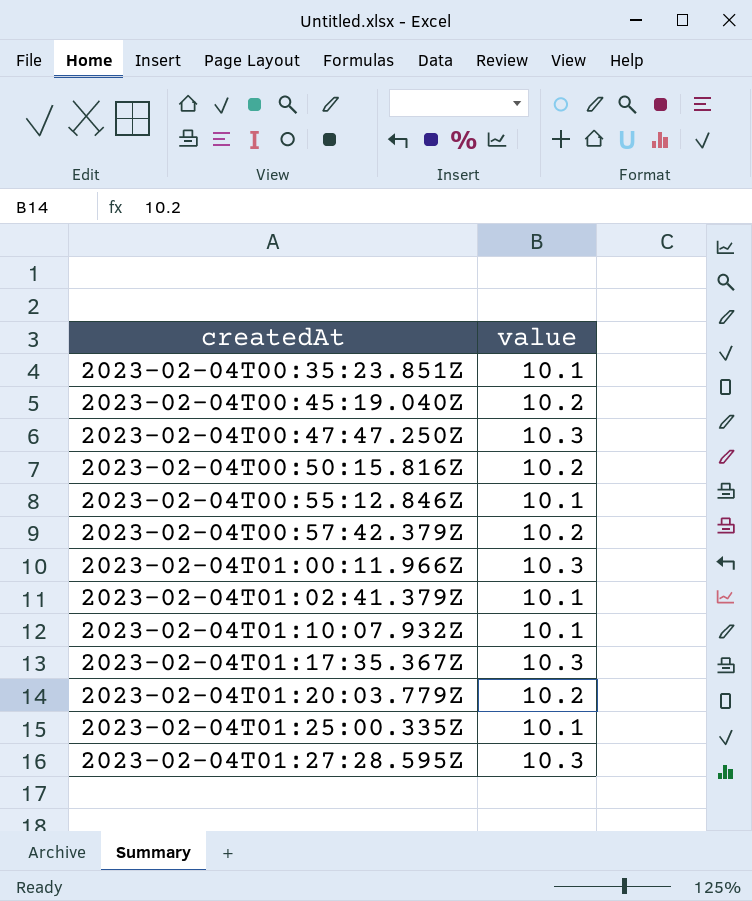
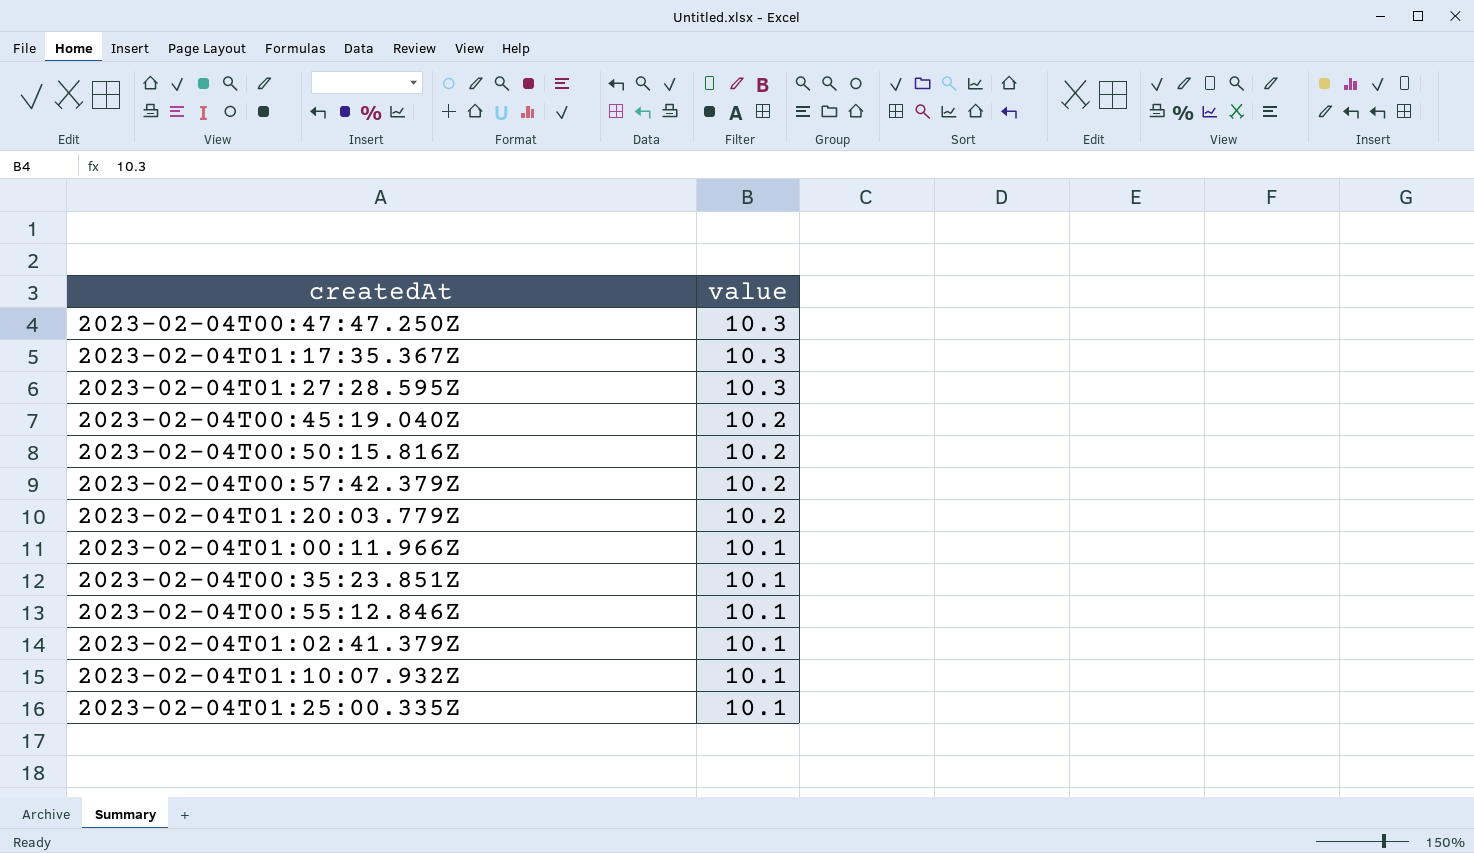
row order: createdAt ascending -> value descending
2023-02-04T01:00:11.966Z | value: 10.3 -> 10.1

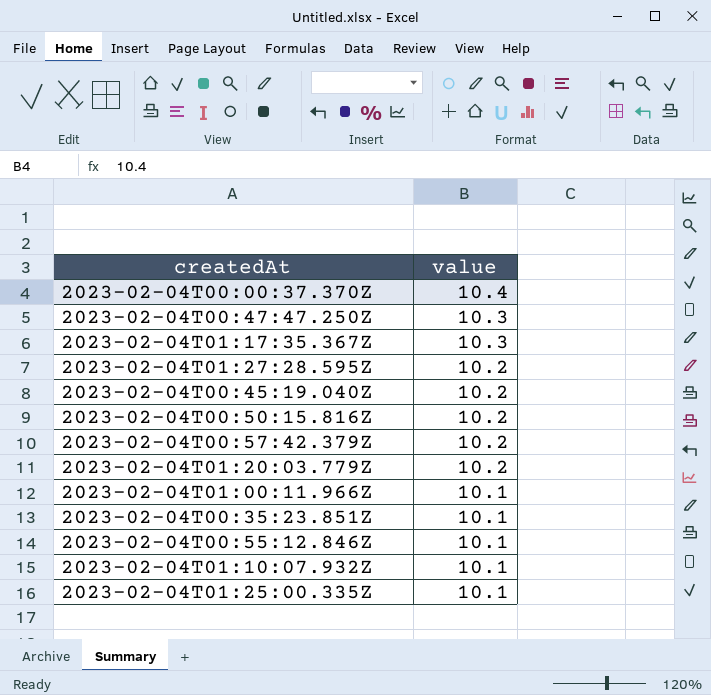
row 2023-02-04T01:02:41.379Z: 10.1 -> none
row 2023-02-04T00:00:37.370Z: none -> 10.4
2023-02-04T01:27:28.595Z | value: 10.3 -> 10.2

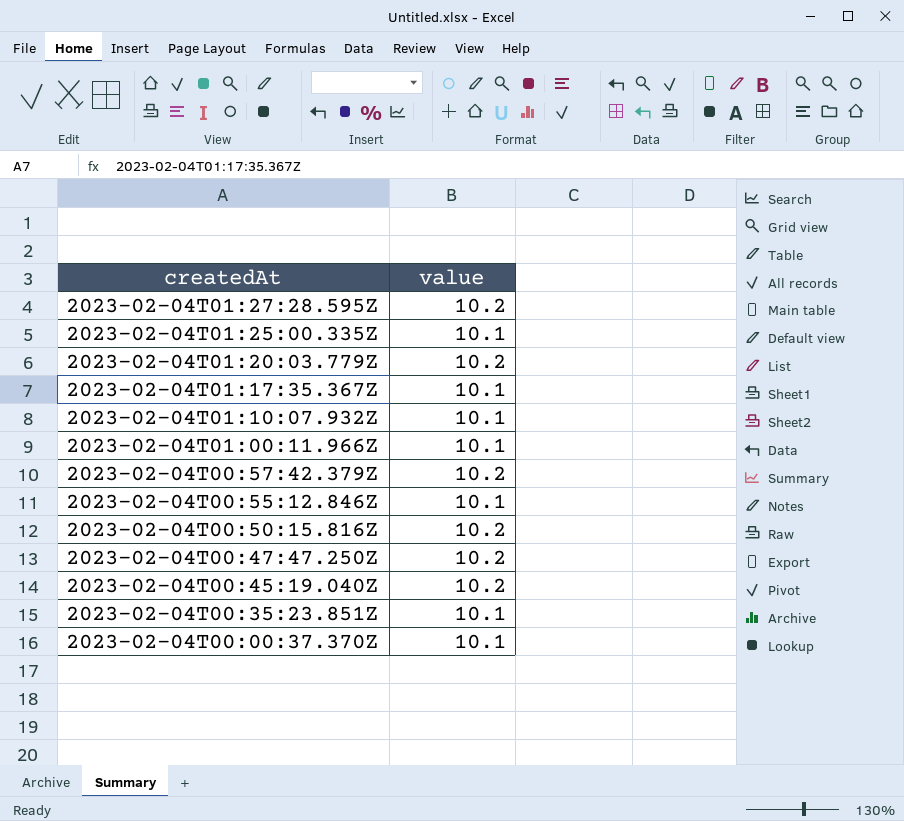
row order: value descending -> createdAt descending
2023-02-04T01:17:35.367Z | value: 10.3 -> 10.1
2023-02-04T00:47:47.250Z | value: 10.3 -> 10.2
2023-02-04T00:00:37.370Z | value: 10.4 -> 10.1

